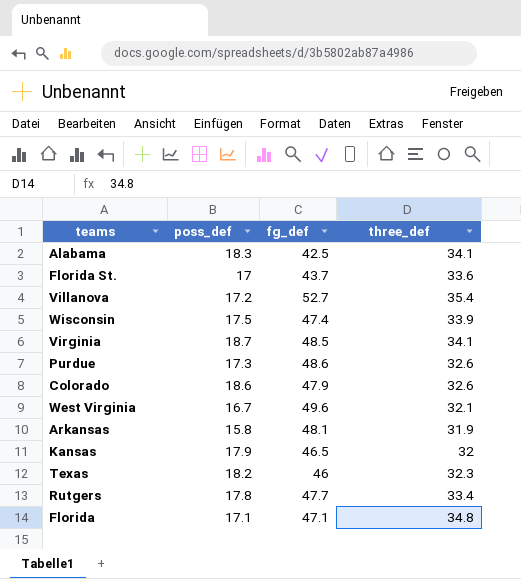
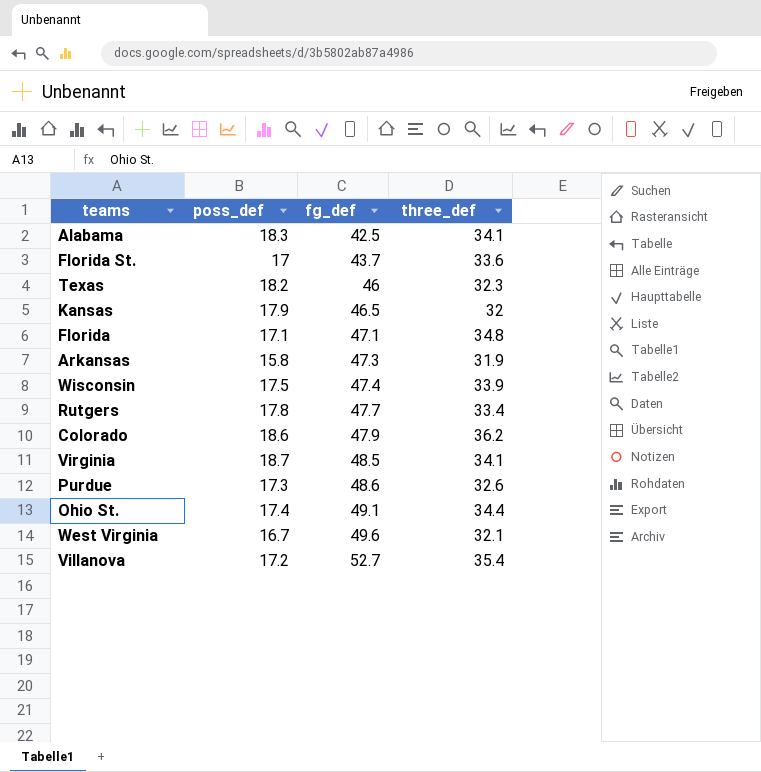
row order: none -> fg_def ascending
Arkansas | fg_def: 48.1 -> 47.3
Colorado | three_def: 32.6 -> 36.2
row Ohio St.: none -> 17.4 | 49.1 | 34.4

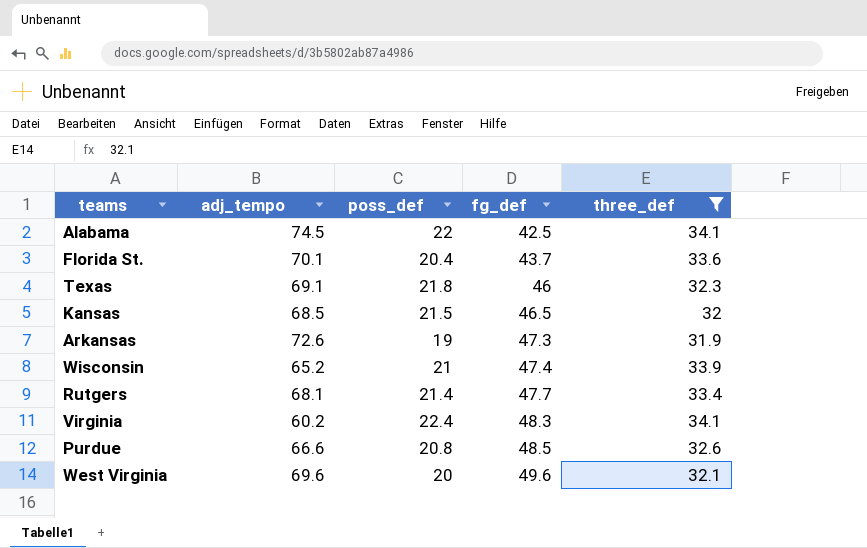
filter: none -> three_def <= 34.1
column adj_tempo | position: none -> 2
Alabama | poss_def: 18.3 -> 22
Florida St. | poss_def: 17 -> 20.4
Texas | poss_def: 18.2 -> 21.8
Kansas | poss_def: 17.9 -> 21.5
Arkansas | poss_def: 15.8 -> 19
Wisconsin | poss_def: 17.5 -> 21
Rutgers | poss_def: 17.8 -> 21.4
Virginia | poss_def: 18.7 -> 22.4
Virginia | fg_def: 48.5 -> 48.3
Purdue | poss_def: 17.3 -> 20.8
Purdue | fg_def: 48.6 -> 48.5
West Virginia | poss_def: 16.7 -> 20

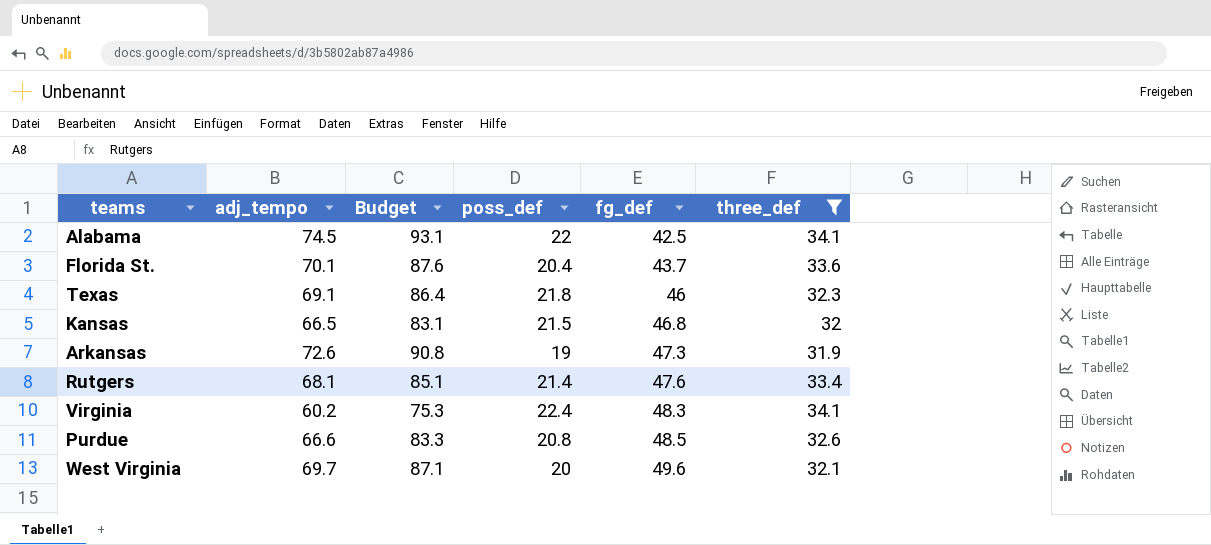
column Budget | formula: none -> [adj_tempo] * 1.25
row Wisconsin: 65.2 | 21 | 47.4 | 33.9 -> none
Kansas | adj_tempo: 68.5 -> 66.5
Kansas | fg_def: 46.5 -> 46.8
Rutgers | fg_def: 47.7 -> 47.6
West Virginia | adj_tempo: 69.6 -> 69.7

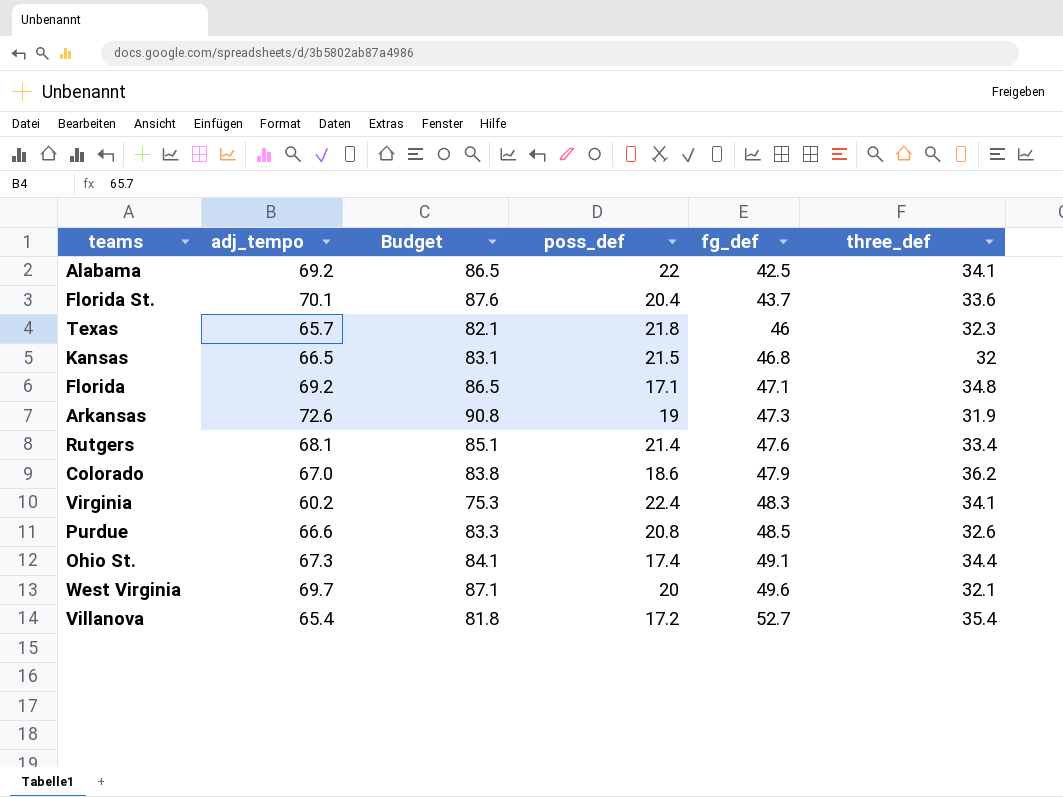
filter: three_def <= 34.1 -> none
Alabama | adj_tempo: 74.5 -> 69.2
Alabama | Budget: 93.1 -> 86.5
Texas | adj_tempo: 69.1 -> 65.7
Texas | Budget: 86.4 -> 82.1

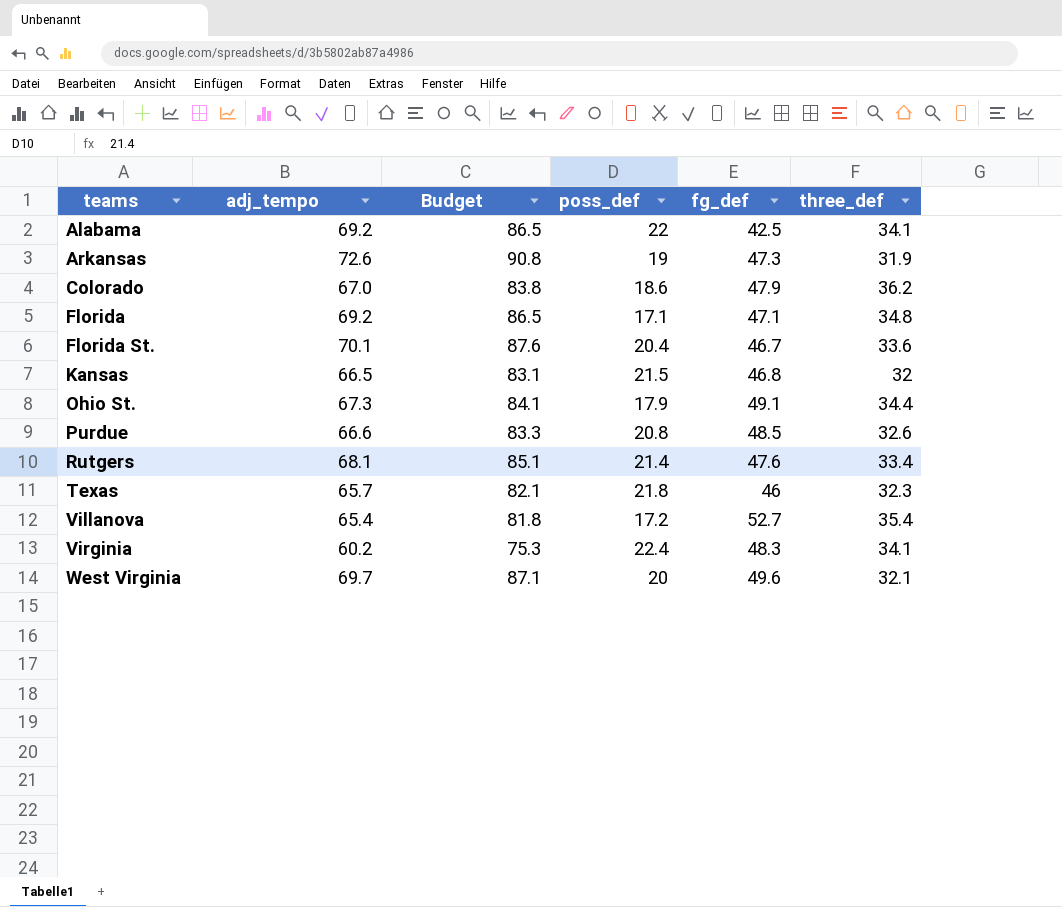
row order: fg_def ascending -> teams ascending
Florida St. | fg_def: 43.7 -> 46.7
Ohio St. | poss_def: 17.4 -> 17.9

